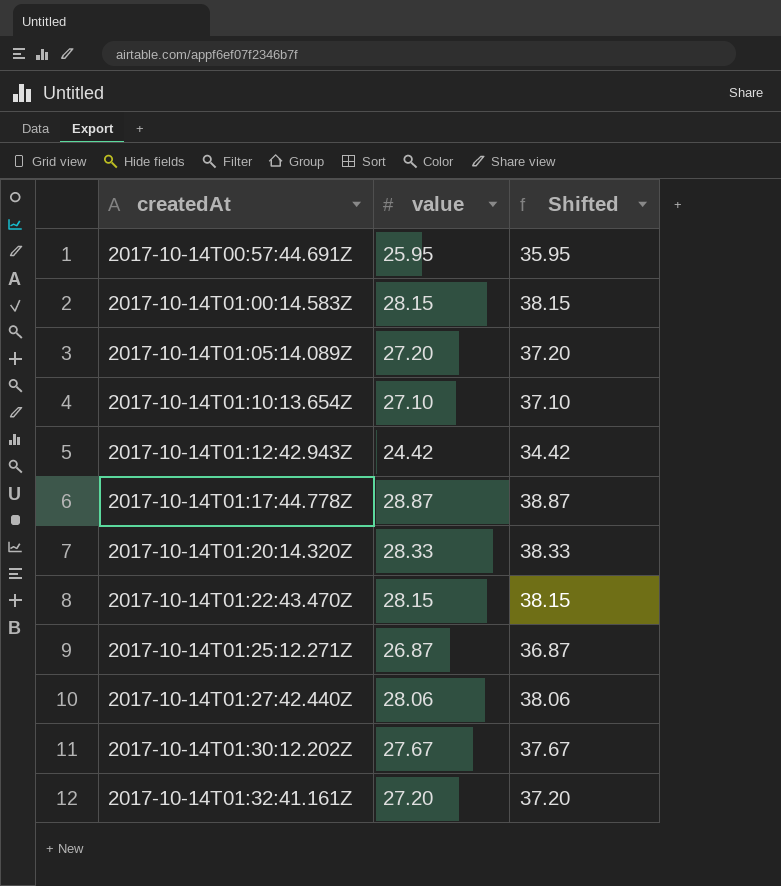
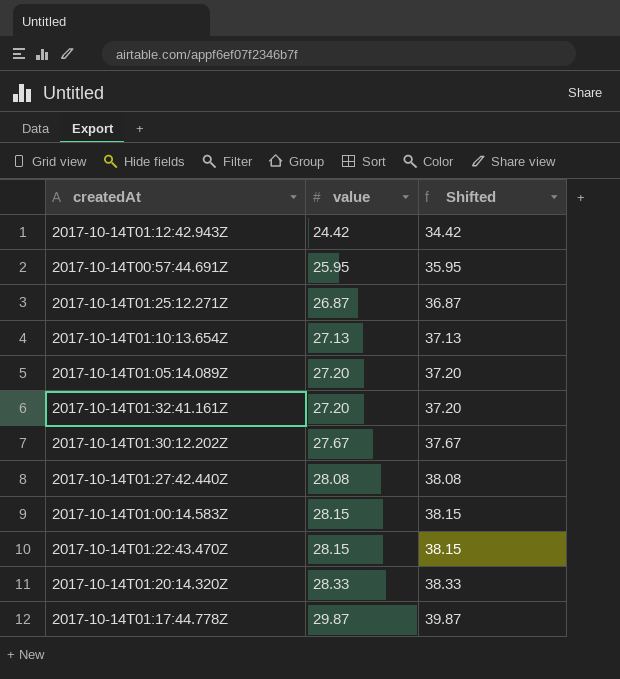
row order: createdAt ascending -> value ascending
2017-10-14T01:10:13.654Z | value: 27.10 -> 27.13
2017-10-14T01:10:13.654Z | Shifted: 37.10 -> 37.13
2017-10-14T01:27:42.440Z | value: 28.06 -> 28.08
2017-10-14T01:27:42.440Z | Shifted: 38.06 -> 38.08
2017-10-14T01:17:44.778Z | value: 28.87 -> 29.87
2017-10-14T01:17:44.778Z | Shifted: 38.87 -> 39.87

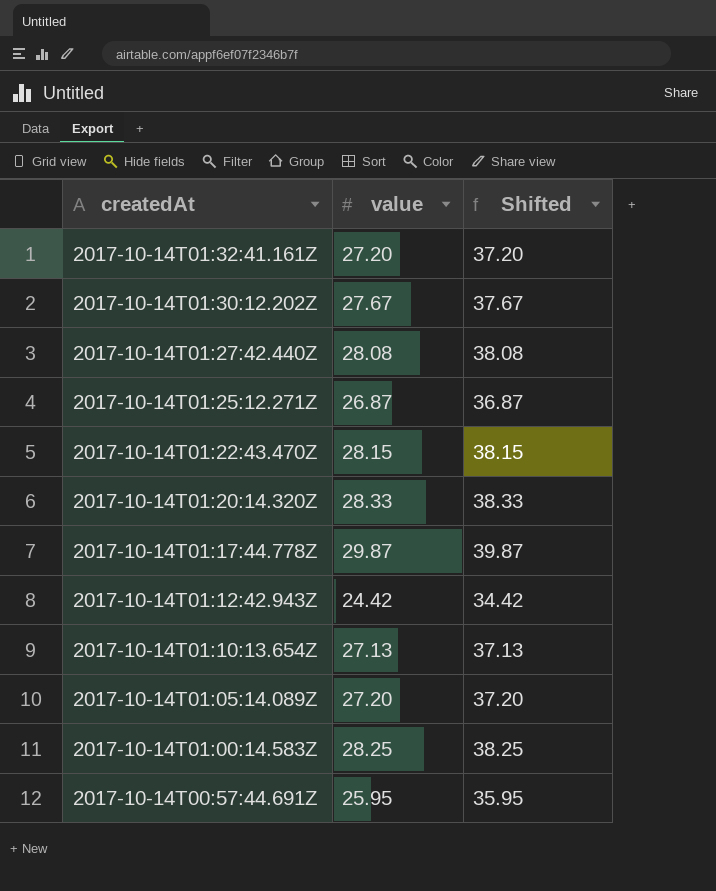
row order: value ascending -> createdAt descending
2017-10-14T01:00:14.583Z | value: 28.15 -> 28.25
2017-10-14T01:00:14.583Z | Shifted: 38.15 -> 38.25

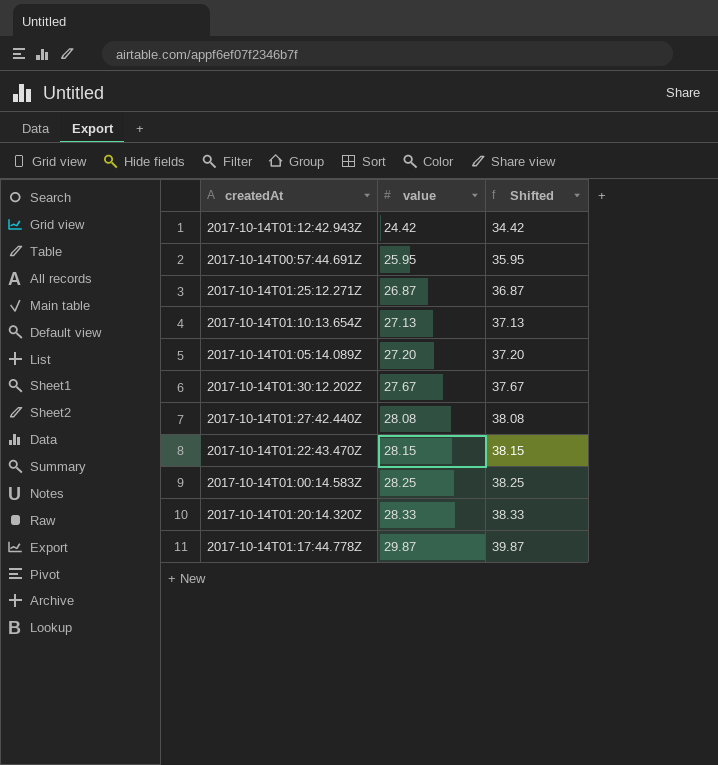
row order: createdAt descending -> value ascending
row 2017-10-14T01:32:41.161Z: 27.20 | 37.20 -> none

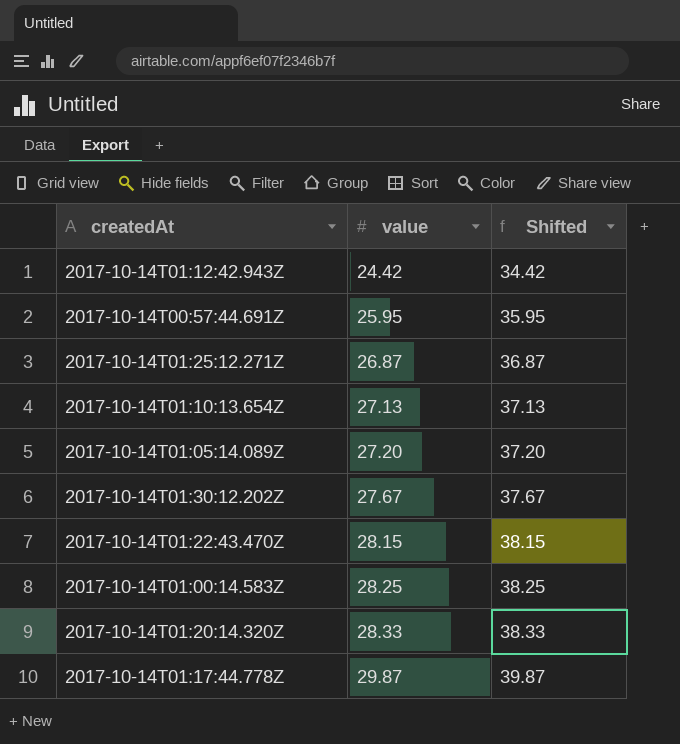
row 2017-10-14T01:27:42.440Z: 28.08 | 38.08 -> none

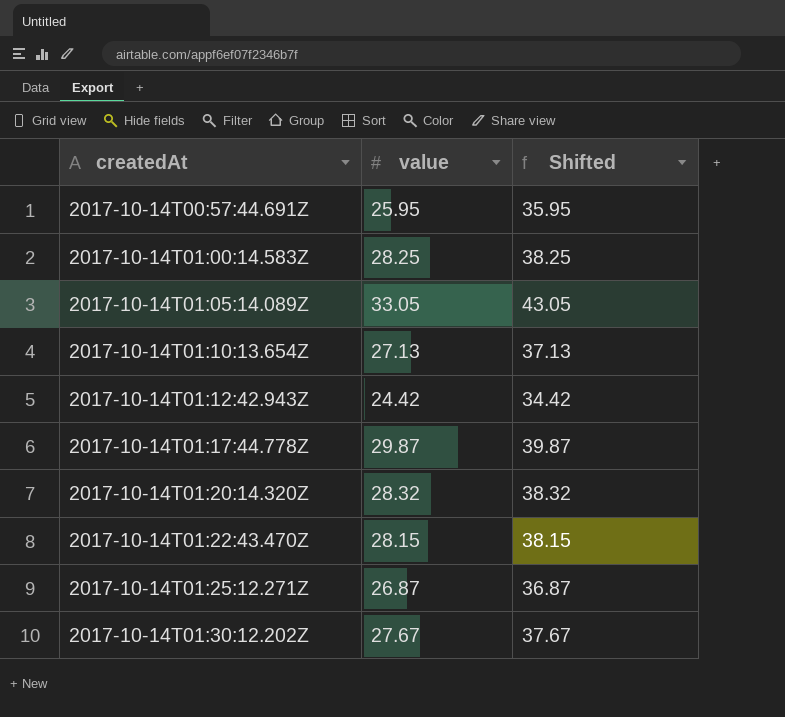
row order: value ascending -> createdAt ascending
2017-10-14T01:05:14.089Z | value: 27.20 -> 33.05
2017-10-14T01:05:14.089Z | Shifted: 37.20 -> 43.05
2017-10-14T01:20:14.320Z | value: 28.33 -> 28.32
2017-10-14T01:20:14.320Z | Shifted: 38.33 -> 38.32

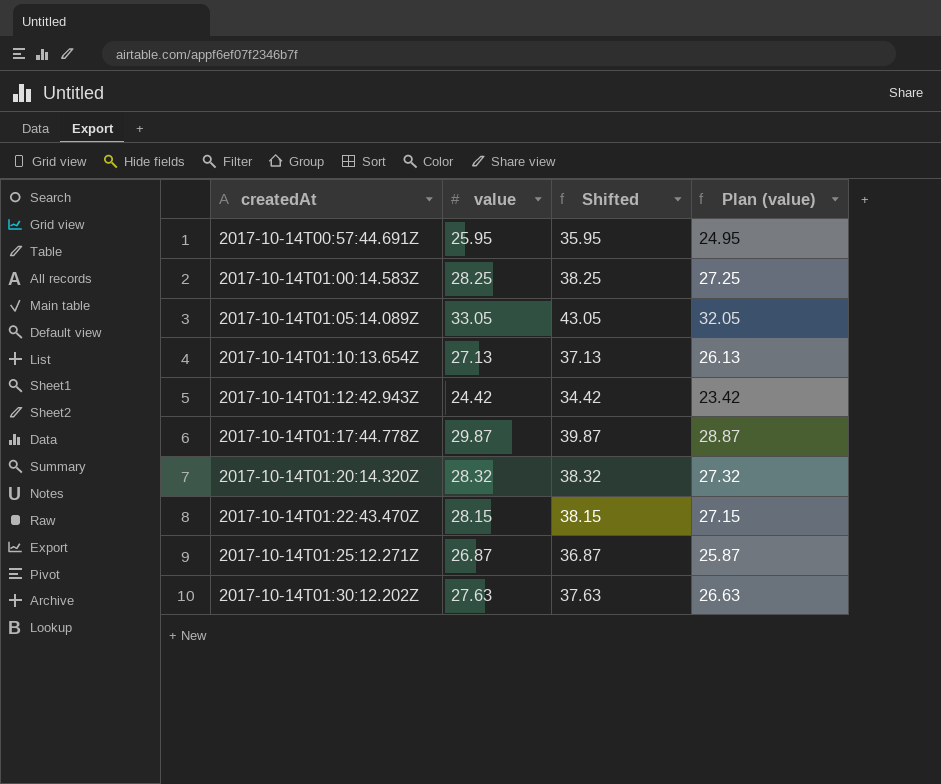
column Plan (value) | formula: none -> [value] - 1
2017-10-14T01:30:12.202Z | value: 27.67 -> 27.63
2017-10-14T01:30:12.202Z | Shifted: 37.67 -> 37.63

